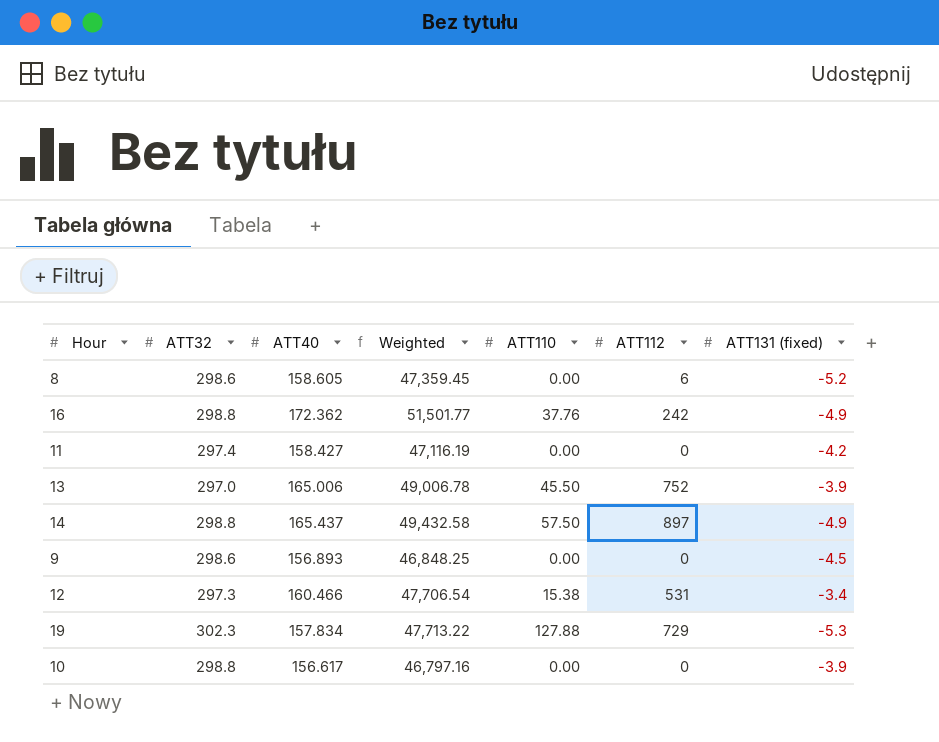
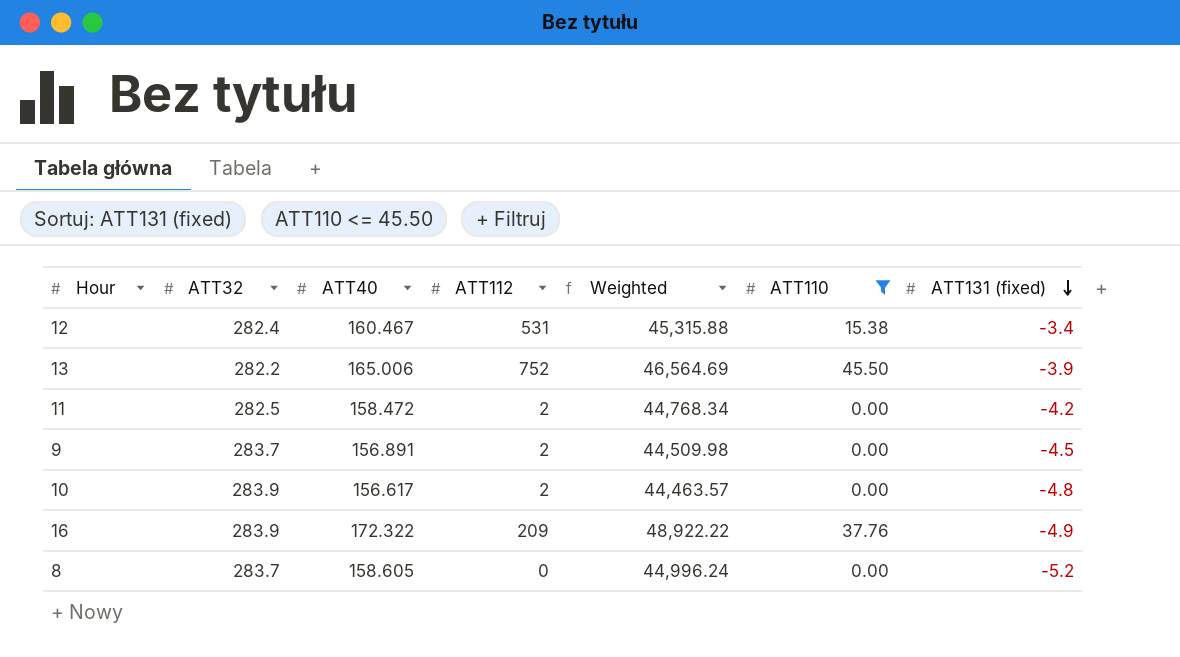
filter: none -> ATT110 <= 45.50
row order: none -> ATT131 (fixed) descending
column ATT112 | position: 6 -> 4
12 | ATT32: 297.3 -> 282.4
12 | ATT40: 160.466 -> 160.467
12 | Weighted: 47,706.54 -> 45,315.88
13 | ATT32: 297.0 -> 282.2
13 | Weighted: 49,006.78 -> 46,564.69
11 | ATT32: 297.4 -> 282.5
11 | ATT40: 158.427 -> 158.472
11 | ATT112: 0 -> 2
11 | Weighted: 47,116.19 -> 44,768.34
9 | ATT32: 298.6 -> 283.7
9 | ATT40: 156.893 -> 156.891
9 | ATT112: 0 -> 2
9 | Weighted: 46,848.25 -> 44,509.98
10 | ATT32: 298.8 -> 283.9
10 | ATT112: 0 -> 2
10 | Weighted: 46,797.16 -> 44,463.57
10 | ATT131 (fixed): -3.9 -> -4.8
16 | ATT32: 298.8 -> 283.9
16 | ATT40: 172.362 -> 172.322
16 | ATT112: 242 -> 209
16 | Weighted: 51,501.77 -> 48,922.22
8 | ATT32: 298.6 -> 283.7
8 | ATT112: 6 -> 0
8 | Weighted: 47,359.45 -> 44,996.24

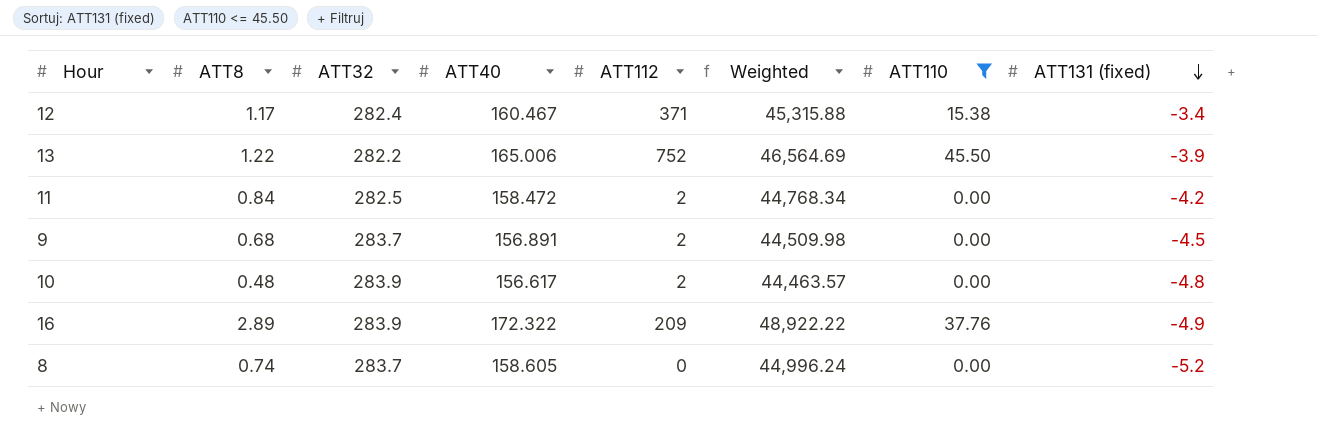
column ATT8 | position: none -> 2
12 | ATT112: 531 -> 371

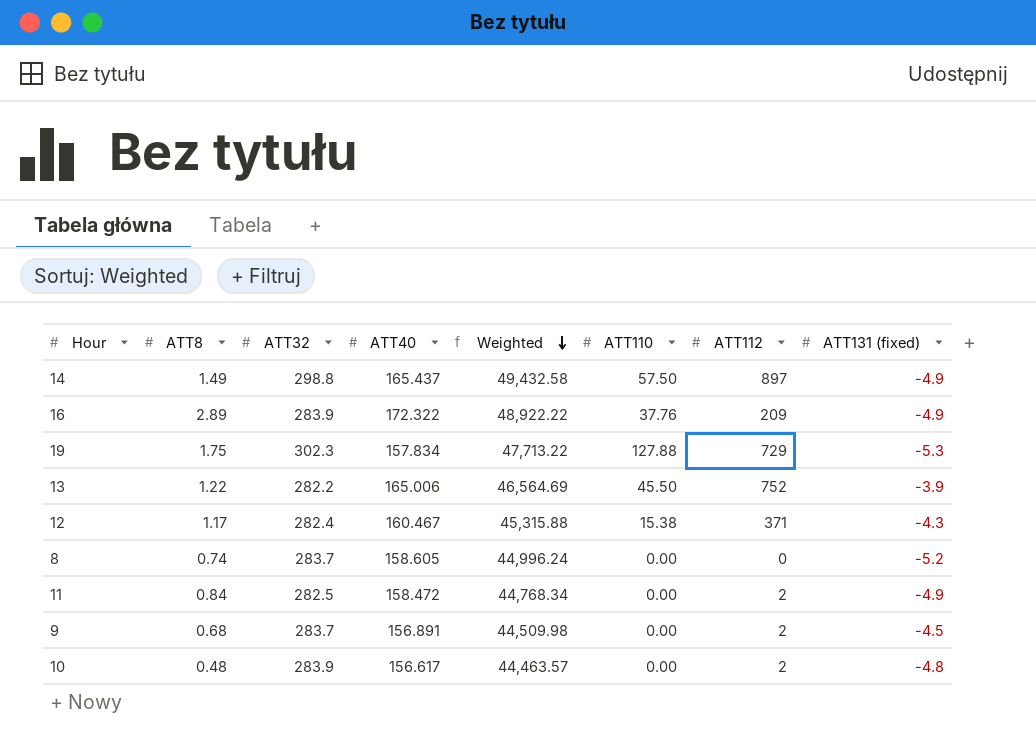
filter: ATT110 <= 45.50 -> none
row order: ATT131 (fixed) descending -> Weighted descending
column ATT112 | position: 5 -> 7
12 | ATT131 (fixed): -3.4 -> -4.3
11 | ATT131 (fixed): -4.2 -> -4.9

